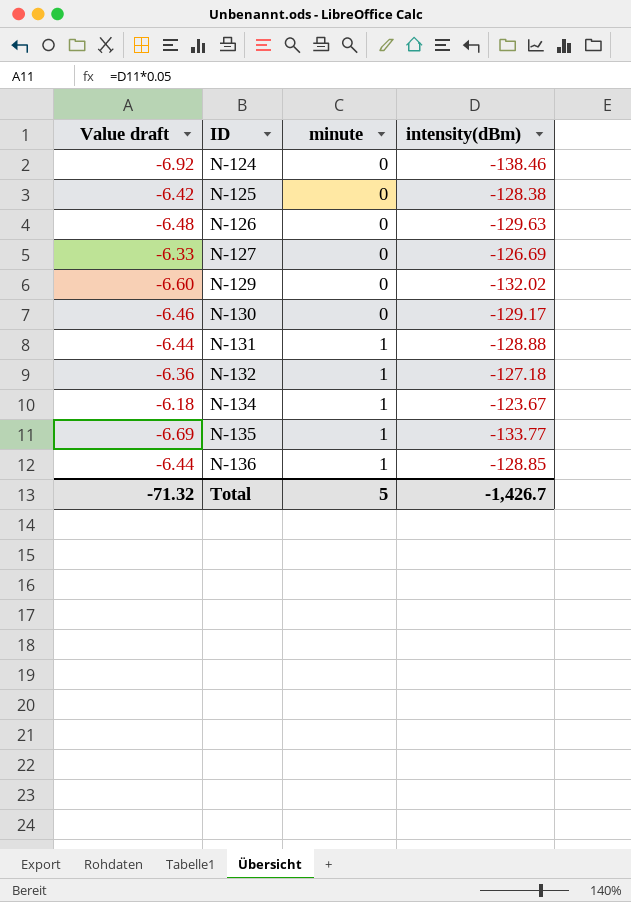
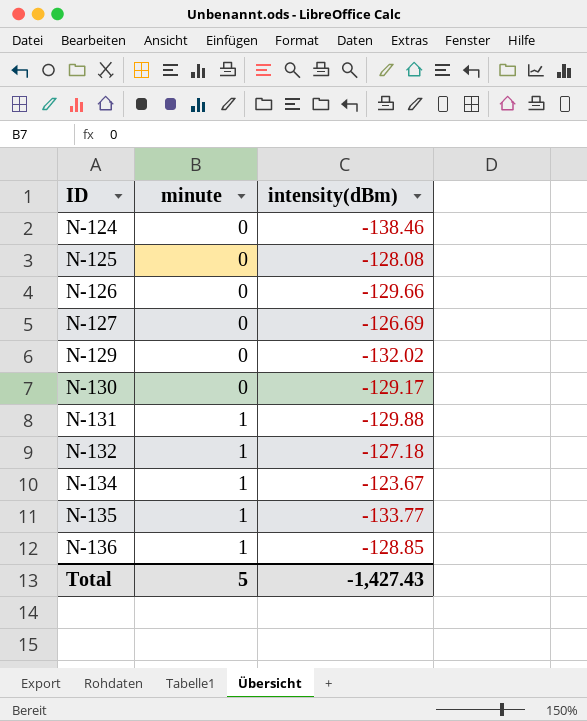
column Value draft | formula: [intensity(dBm)] * 0.05 -> none
N-125 | intensity(dBm): -128.38 -> -128.08
N-126 | intensity(dBm): -129.63 -> -129.66
N-131 | intensity(dBm): -128.88 -> -129.88
Total | intensity(dBm): -1,426.7 -> -1,427.43

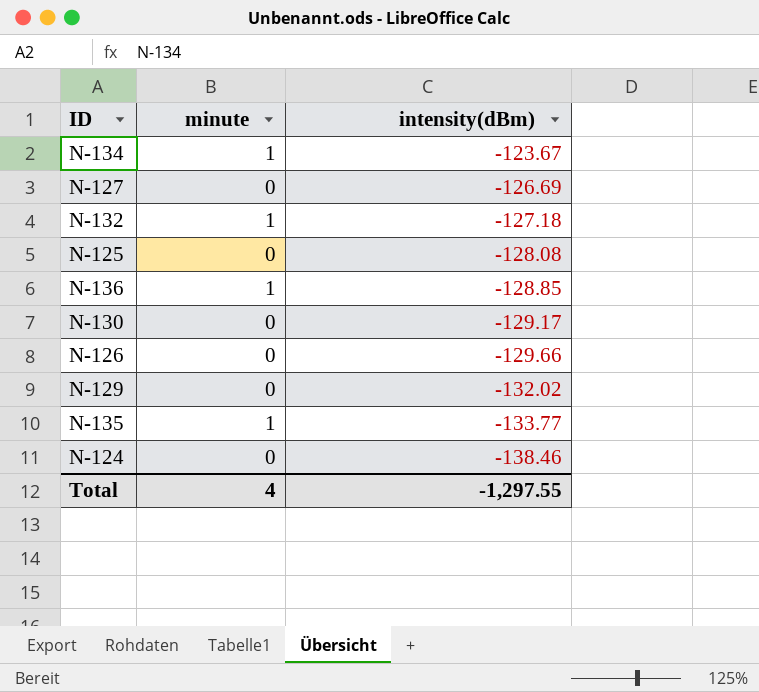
row order: ID ascending -> intensity(dBm) descending
row N-131: 1 | -129.88 -> none
Total | minute: 5 -> 4
Total | intensity(dBm): -1,427.43 -> -1,297.55

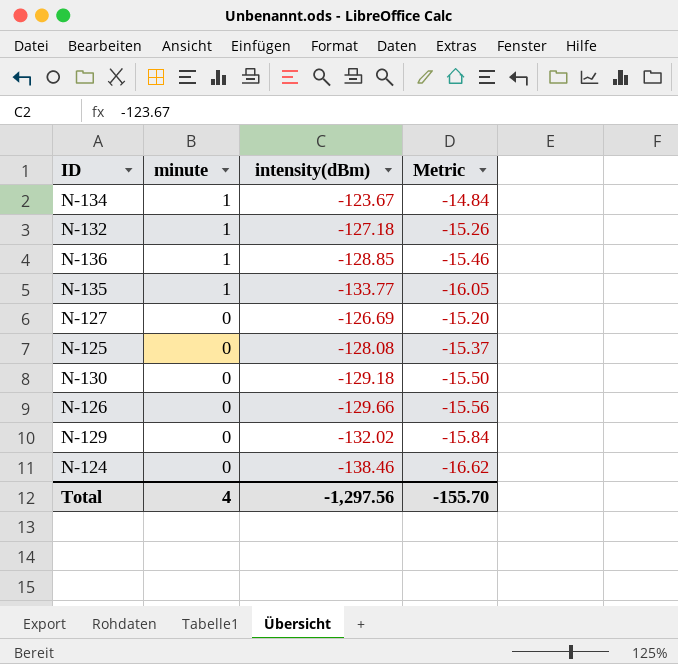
row order: intensity(dBm) descending -> minute descending
column Metric | formula: none -> [intensity(dBm)] * 0.12
N-130 | intensity(dBm): -129.17 -> -129.18
Total | intensity(dBm): -1,297.55 -> -1,297.56

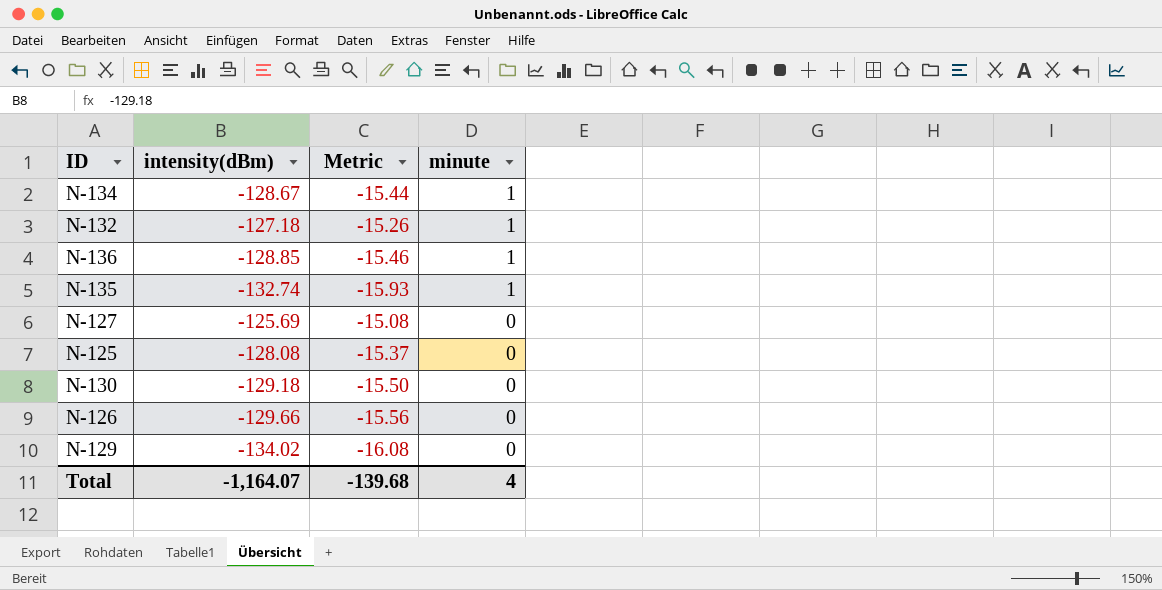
column minute | position: 2 -> 4
row N-124: 0 | -138.46 | -16.62 -> none
N-134 | intensity(dBm): -123.67 -> -128.67
N-134 | Metric: -14.84 -> -15.44
N-135 | intensity(dBm): -133.77 -> -132.74
N-135 | Metric: -16.05 -> -15.93
N-127 | intensity(dBm): -126.69 -> -125.69
N-127 | Metric: -15.20 -> -15.08
N-129 | intensity(dBm): -132.02 -> -134.02
N-129 | Metric: -15.84 -> -16.08
Total | intensity(dBm): -1,297.56 -> -1,164.07
Total | Metric: -155.70 -> -139.68

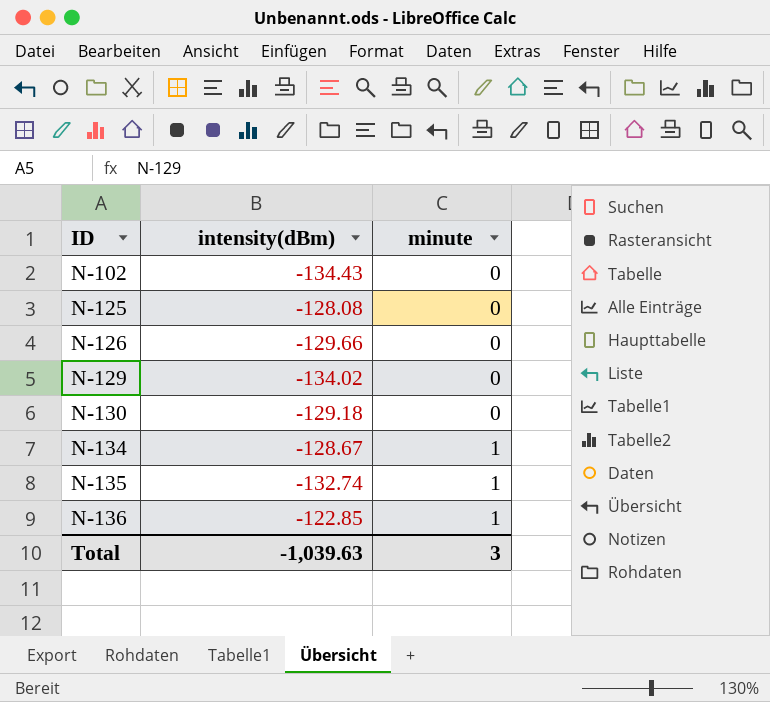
row order: minute descending -> ID ascending
column Metric | formula: [intensity(dBm)] * 0.12 -> none
row N-132: -127.18 | -15.26 | 1 -> none
row N-127: -125.69 | -15.08 | 0 -> none
row N-102: none -> -134.43 | 0
N-136 | intensity(dBm): -128.85 -> -122.85
Total | intensity(dBm): -1,164.07 -> -1,039.63
Total | minute: 4 -> 3

